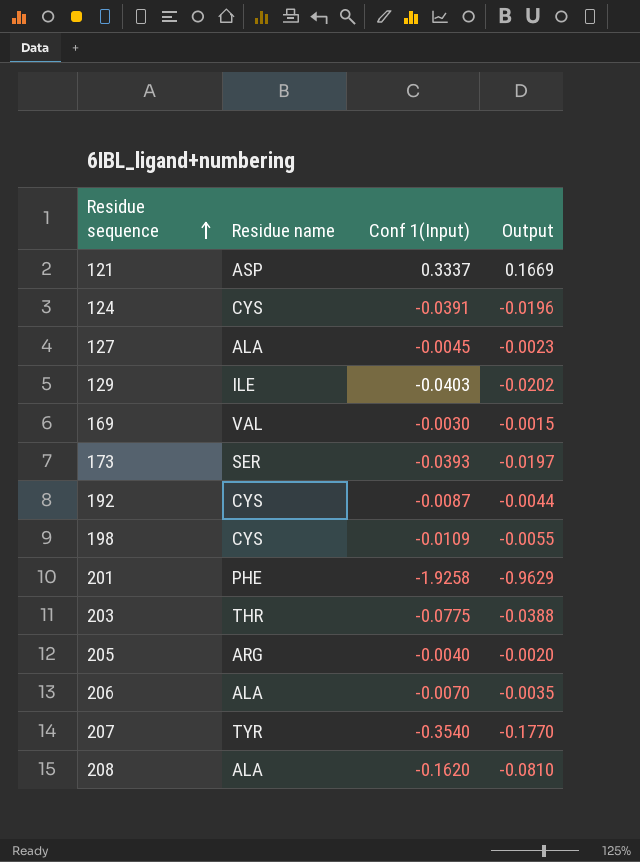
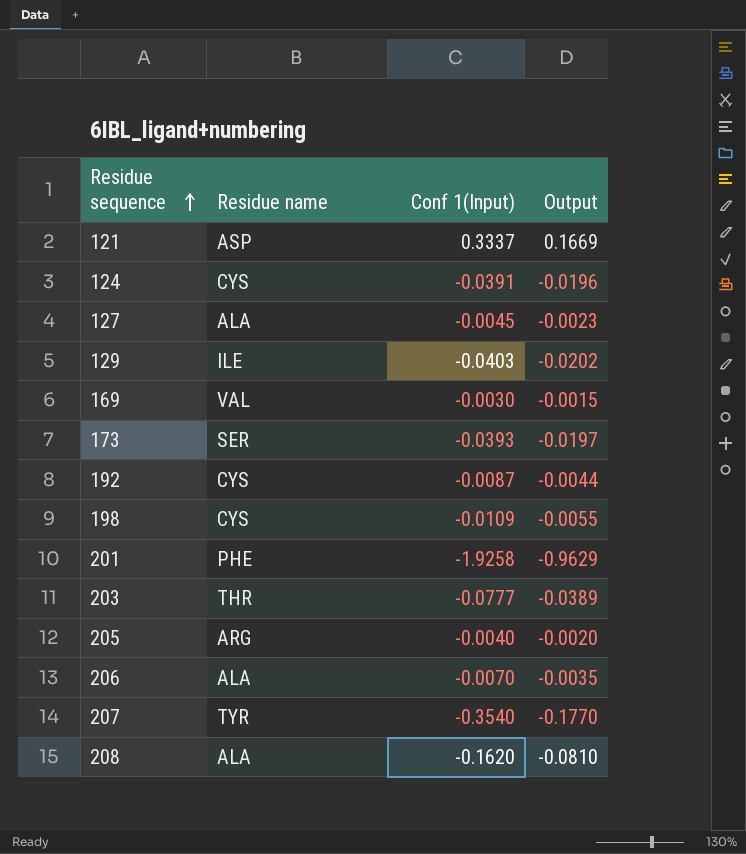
203 | Conf 1(Input): -0.0775 -> -0.0777
203 | Output: -0.0388 -> -0.0389

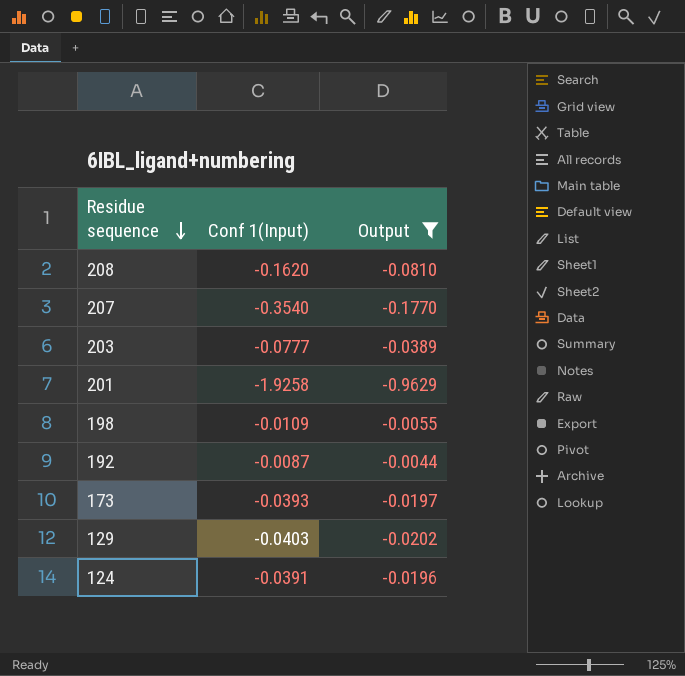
filter: none -> Output <= -0.0044
row order: Residue sequence ascending -> Residue sequence descending
column Residue name | position: 2 -> none

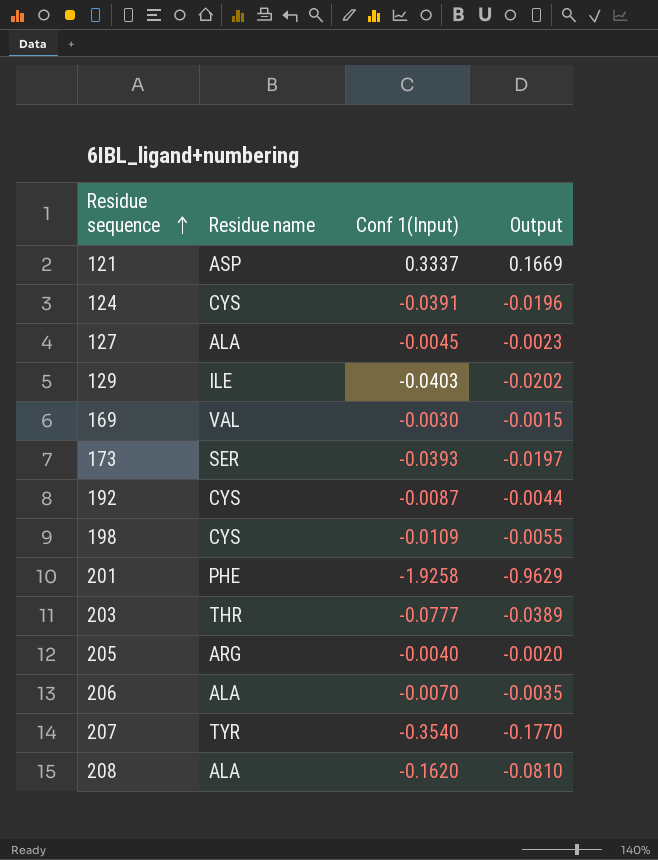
filter: Output <= -0.0044 -> none
row order: Residue sequence descending -> Residue sequence ascending
column Residue name | position: none -> 2

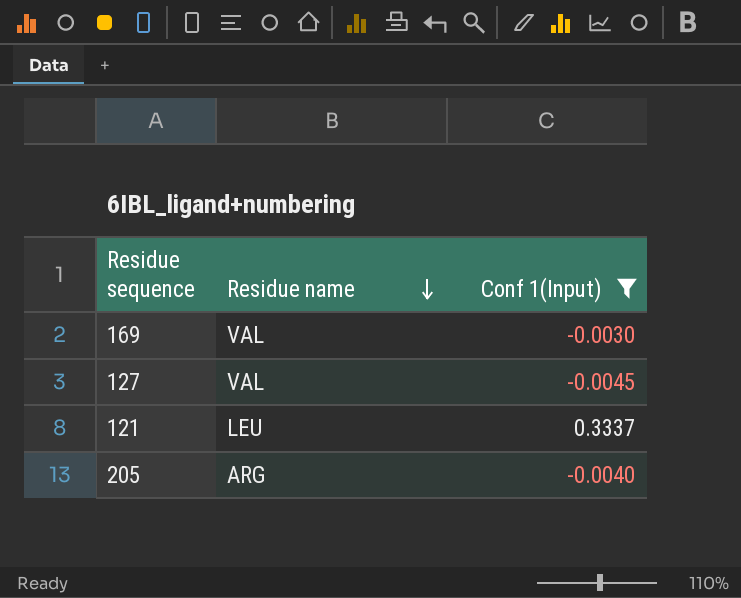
filter: none -> Conf 1(Input) >= -0.0045
row order: Residue sequence ascending -> Residue name descending
column Output | formula: [Conf 1(Input)] * 0.5 -> none
127 | Residue name: ALA -> VAL
121 | Residue name: ASP -> LEU

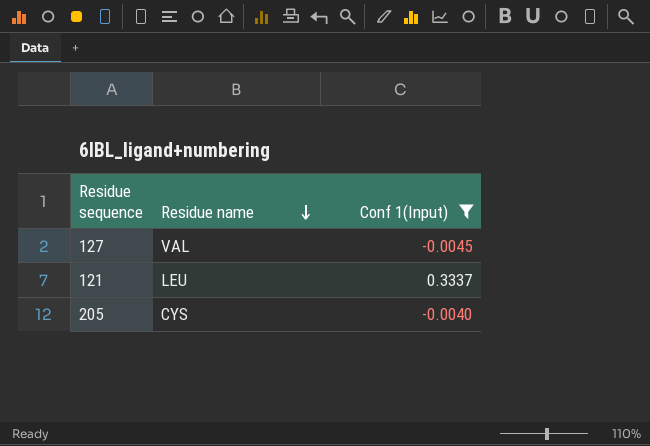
row 169: VAL | -0.0030 -> none
205 | Residue name: ARG -> CYS

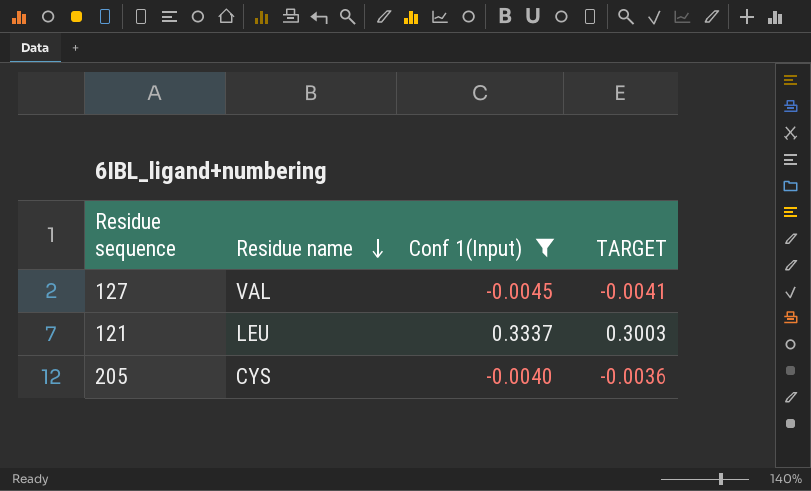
column TARGET | formula: none -> [Conf 1(Input)] * 0.9

